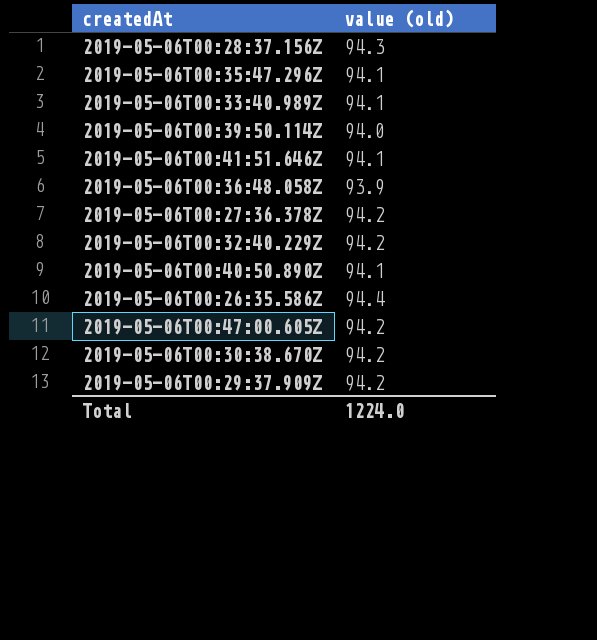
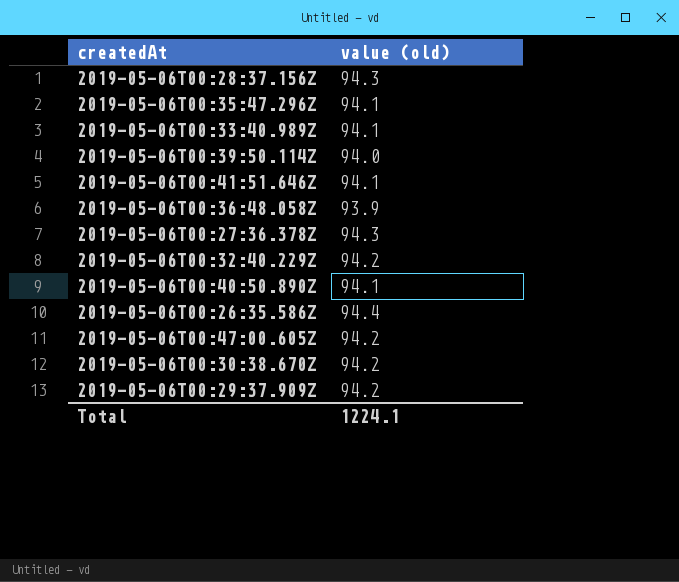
2019-05-06T00:27:36.378Z | value (old): 94.2 -> 94.3
Total | value (old): 1224.0 -> 1224.1

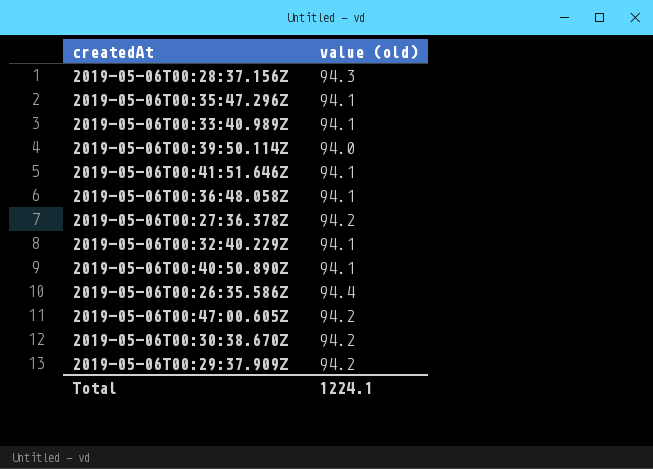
2019-05-06T00:36:48.058Z | value (old): 93.9 -> 94.1
2019-05-06T00:27:36.378Z | value (old): 94.3 -> 94.2
2019-05-06T00:32:40.229Z | value (old): 94.2 -> 94.1

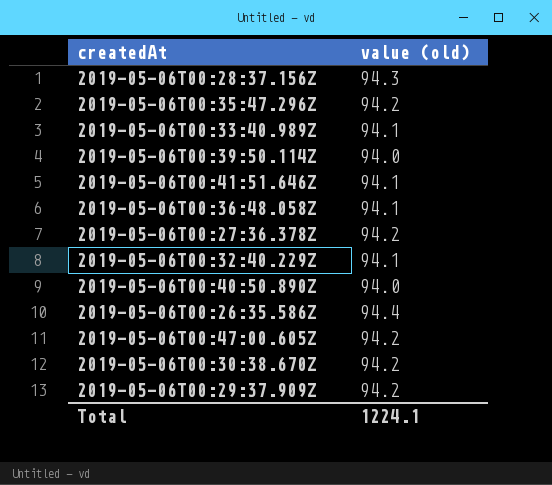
2019-05-06T00:35:47.296Z | value (old): 94.1 -> 94.2
2019-05-06T00:40:50.890Z | value (old): 94.1 -> 94.0

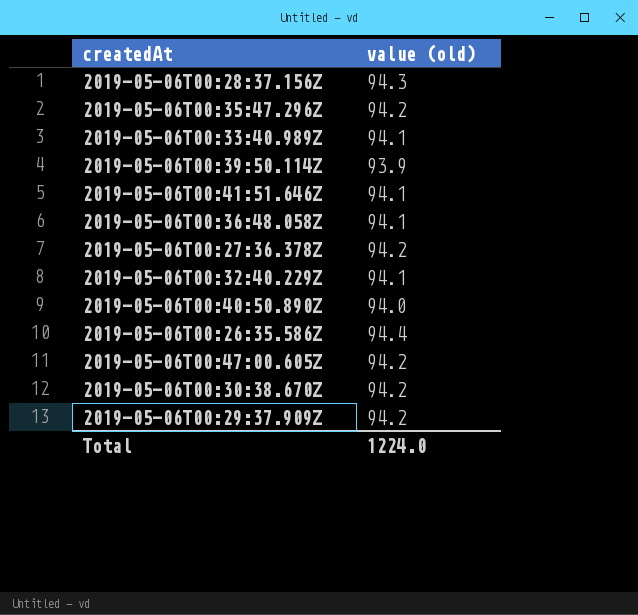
2019-05-06T00:39:50.114Z | value (old): 94.0 -> 93.9
Total | value (old): 1224.1 -> 1224.0

